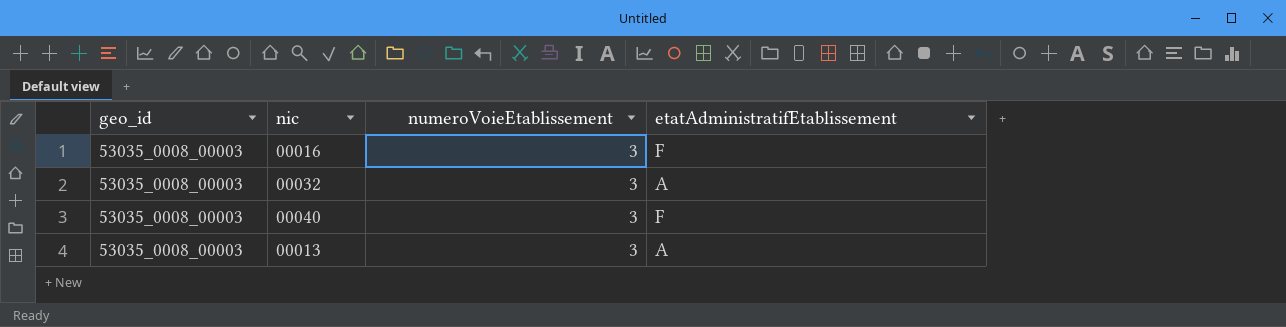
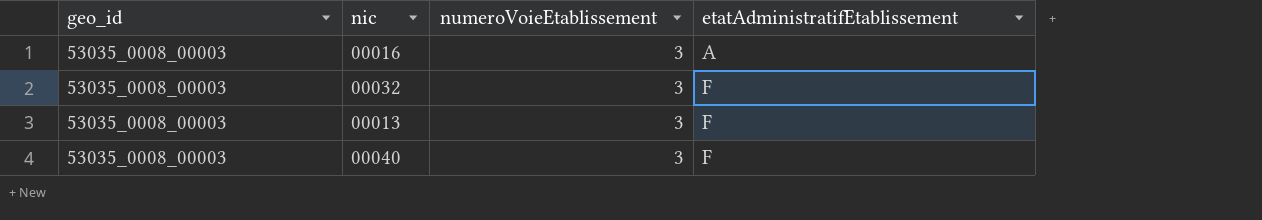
row order: none -> etatAdministratifEtablissement ascending
00016 | etatAdministratifEtablissement: F -> A
00032 | etatAdministratifEtablissement: A -> F
00013 | etatAdministratifEtablissement: A -> F

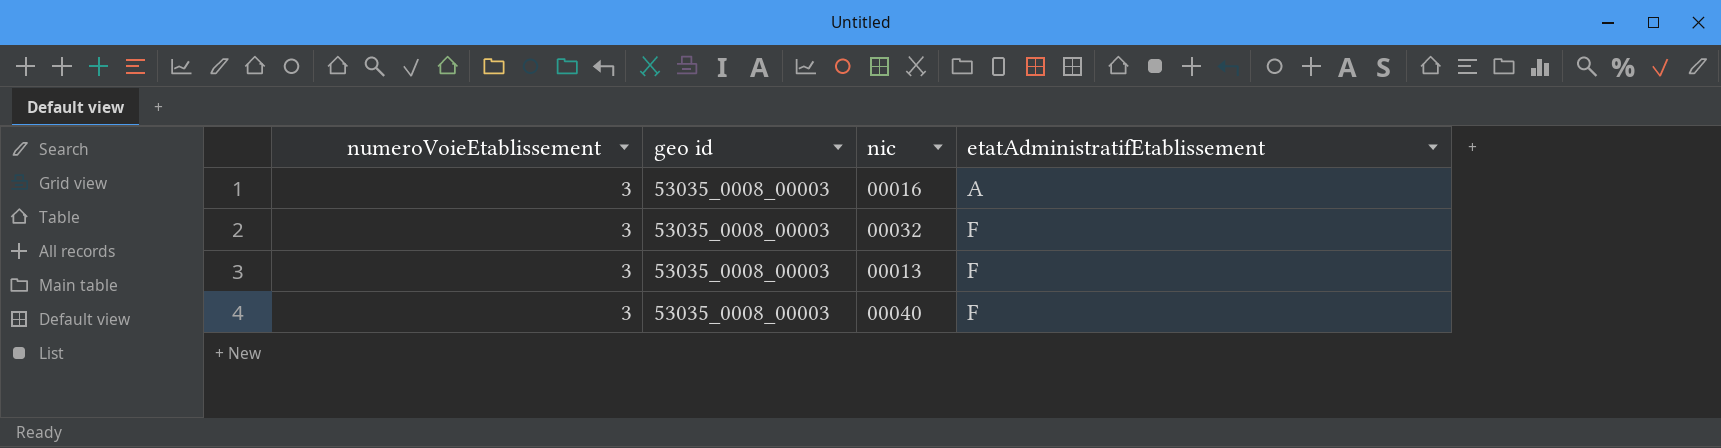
column numeroVoieEtablissement | position: 3 -> 1
column name: geo_id -> geo id

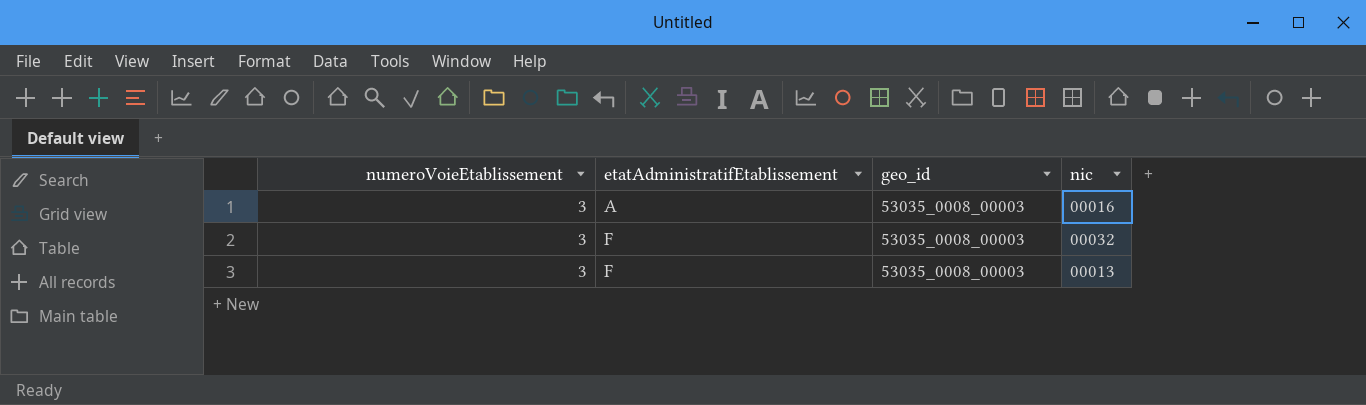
column etatAdministratifEtablissement | position: 4 -> 2
column name: geo id -> geo_id
row 00040: 3 | 53035_0008_00003 | F -> none

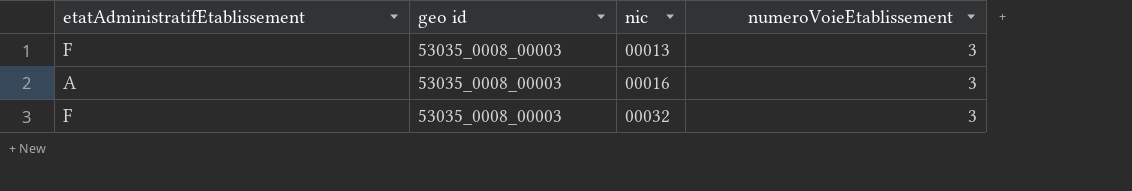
row order: etatAdministratifEtablissement ascending -> nic ascending
column name: geo_id -> geo id
column numeroVoieEtablissement | position: 1 -> 4

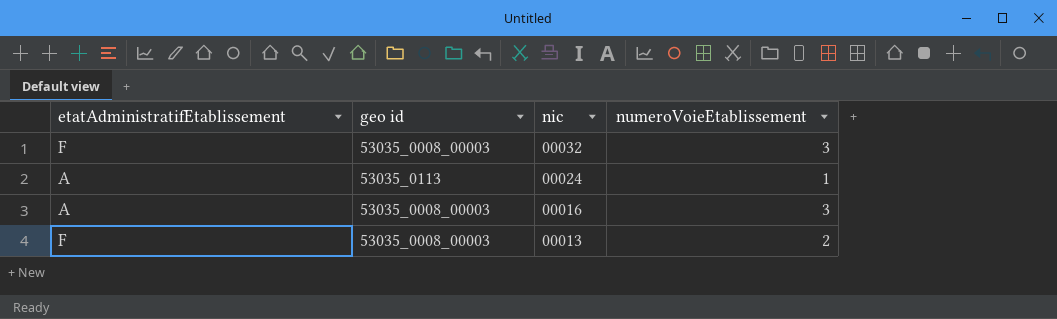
row order: nic ascending -> nic descending
row 00024: none -> A | 53035_0113 | 1
00013 | numeroVoieEtablissement: 3 -> 2

